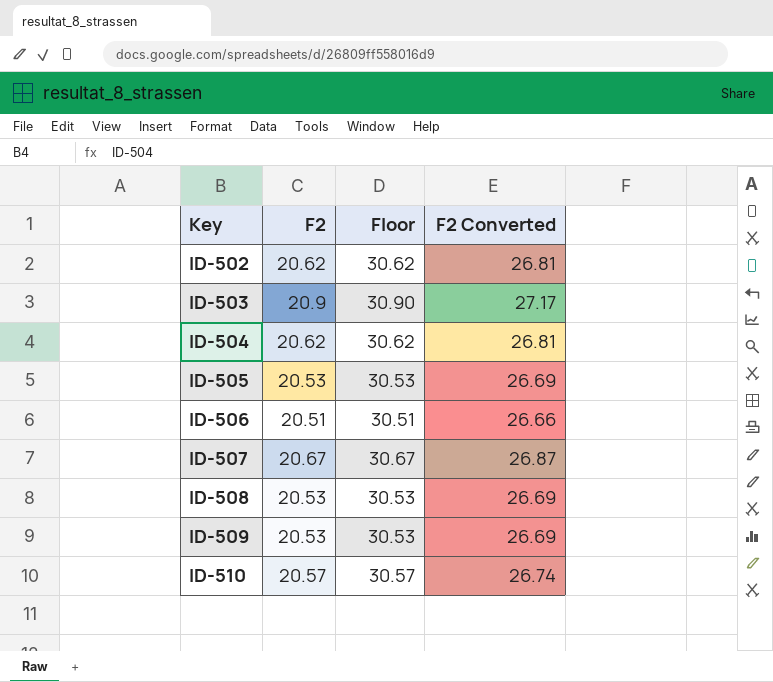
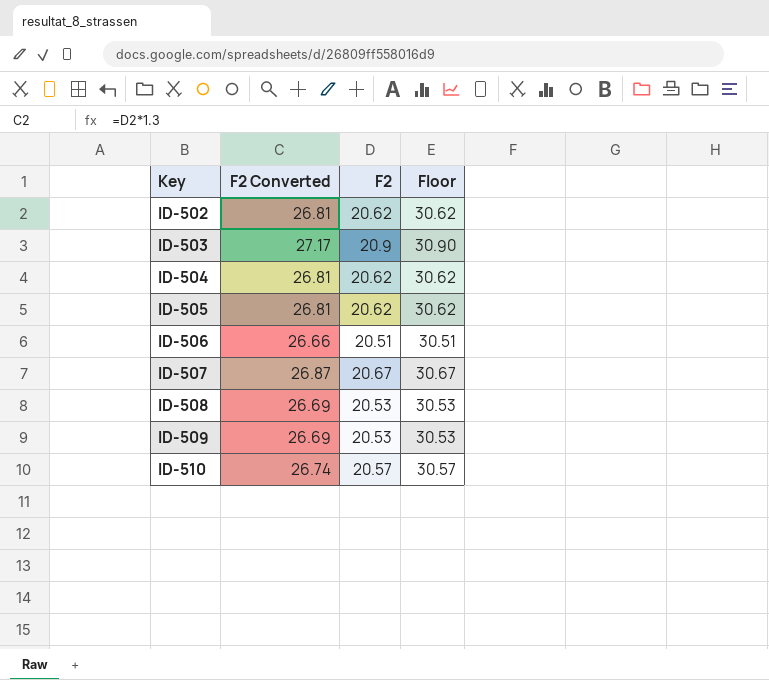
column F2 Converted | position: 4 -> 2
ID-505 | F2 Converted: 26.69 -> 26.81
ID-505 | F2: 20.53 -> 20.62
ID-505 | Floor: 30.53 -> 30.62

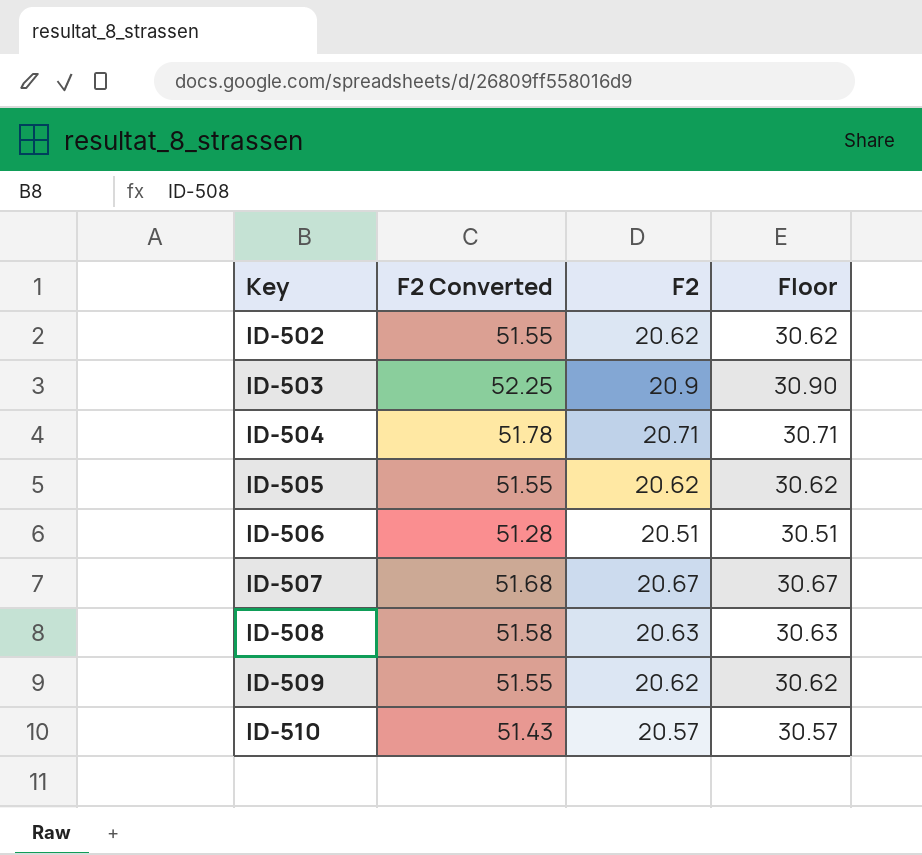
column F2 Converted | formula: [F2] * 1.3 -> [F2] * 2.5
ID-504 | F2: 20.62 -> 20.71
ID-504 | Floor: 30.62 -> 30.71
ID-508 | F2: 20.53 -> 20.63
ID-508 | Floor: 30.53 -> 30.63
ID-509 | F2: 20.53 -> 20.62
ID-509 | Floor: 30.53 -> 30.62

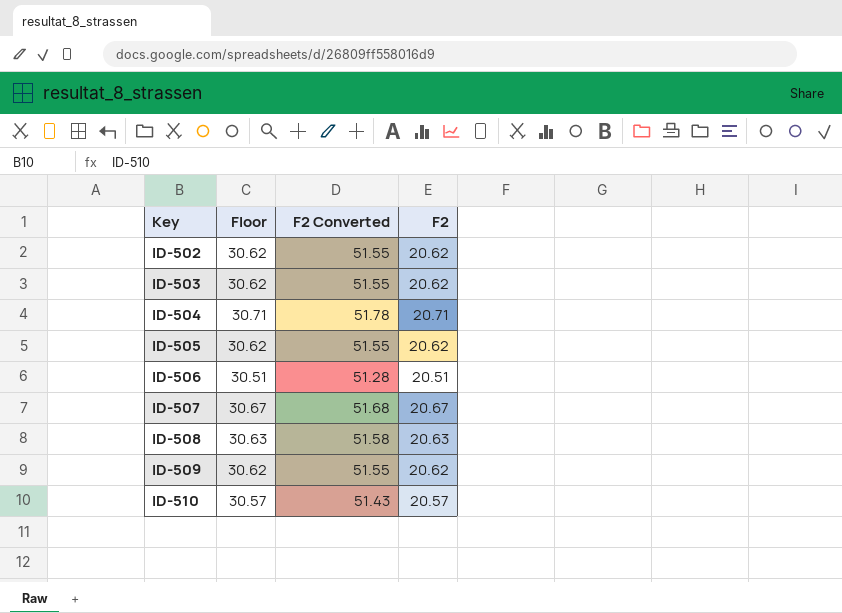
column Floor | position: 4 -> 2
ID-503 | Floor: 30.90 -> 30.62
ID-503 | F2 Converted: 52.25 -> 51.55
ID-503 | F2: 20.9 -> 20.62

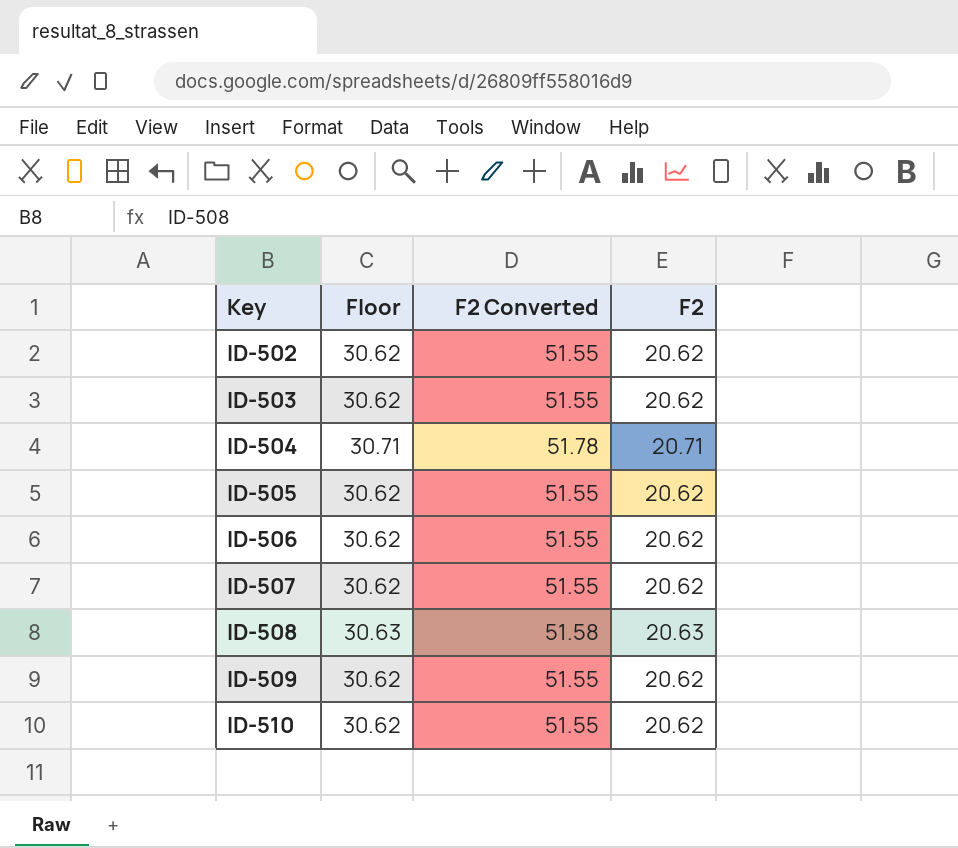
ID-506 | Floor: 30.51 -> 30.62
ID-506 | F2 Converted: 51.28 -> 51.55
ID-506 | F2: 20.51 -> 20.62
ID-507 | Floor: 30.67 -> 30.62
ID-507 | F2 Converted: 51.68 -> 51.55
ID-507 | F2: 20.67 -> 20.62
ID-510 | Floor: 30.57 -> 30.62
ID-510 | F2 Converted: 51.43 -> 51.55
ID-510 | F2: 20.57 -> 20.62

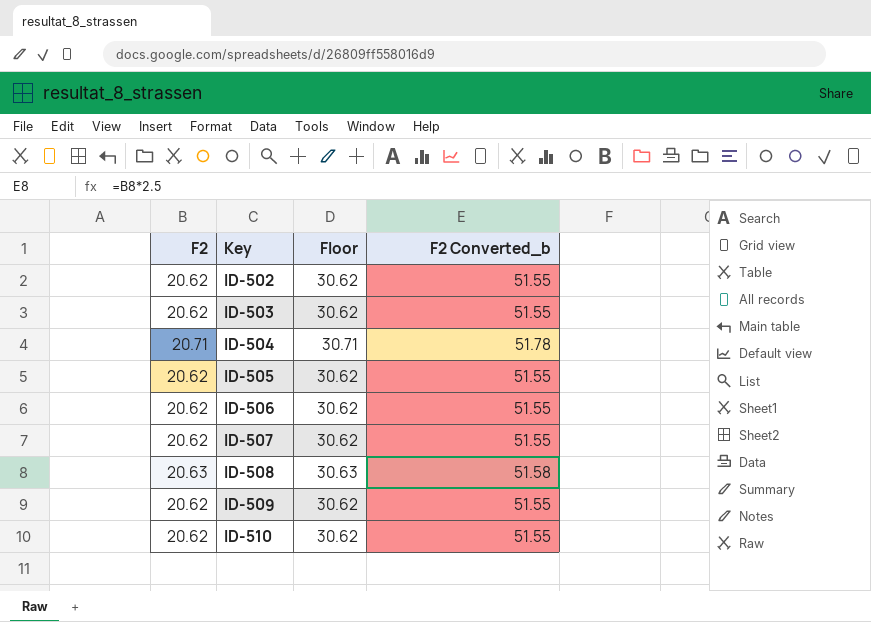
column F2 | position: 4 -> 1
column name: F2 Converted -> F2 Converted_b

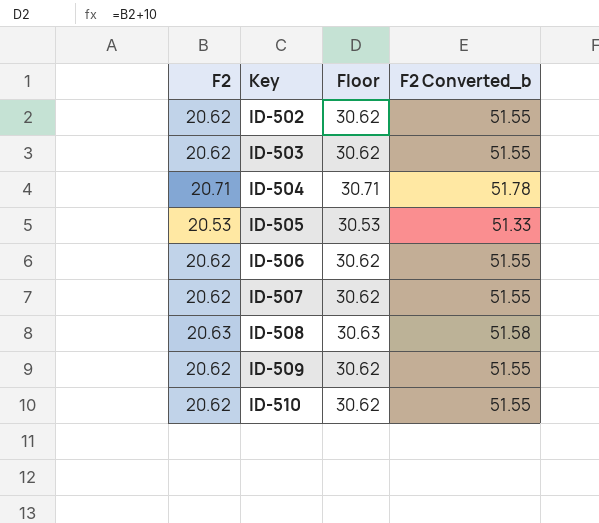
ID-505 | F2: 20.62 -> 20.53
ID-505 | Floor: 30.62 -> 30.53
ID-505 | F2 Converted_b: 51.55 -> 51.33

